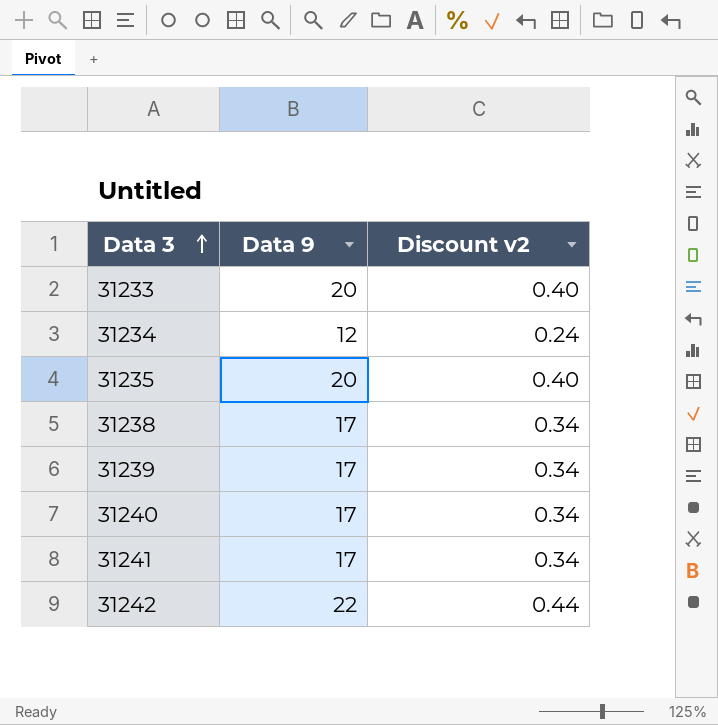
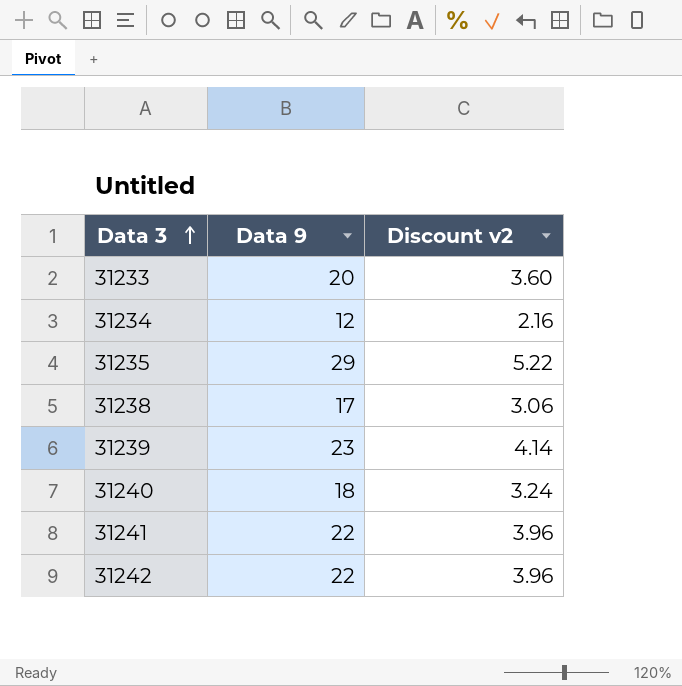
column Discount v2 | formula: [Data 9] * 0.02 -> [Data 9] * 0.18
31235 | Data 9: 20 -> 29
31239 | Data 9: 17 -> 23
31240 | Data 9: 17 -> 18
31241 | Data 9: 17 -> 22

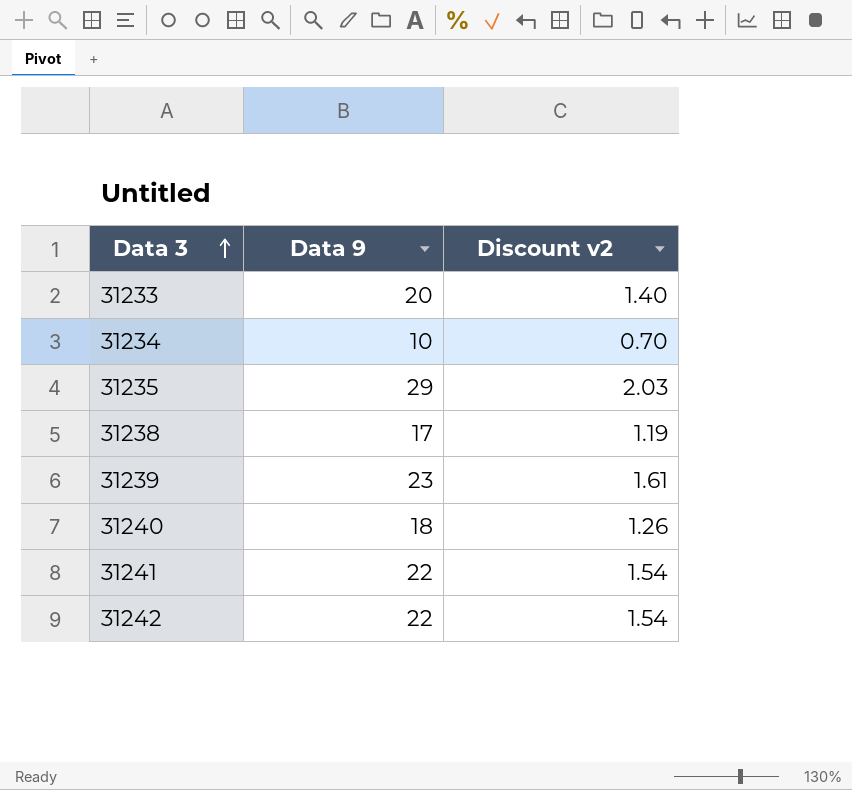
column Discount v2 | formula: [Data 9] * 0.18 -> [Data 9] * 0.07
31234 | Data 9: 12 -> 10

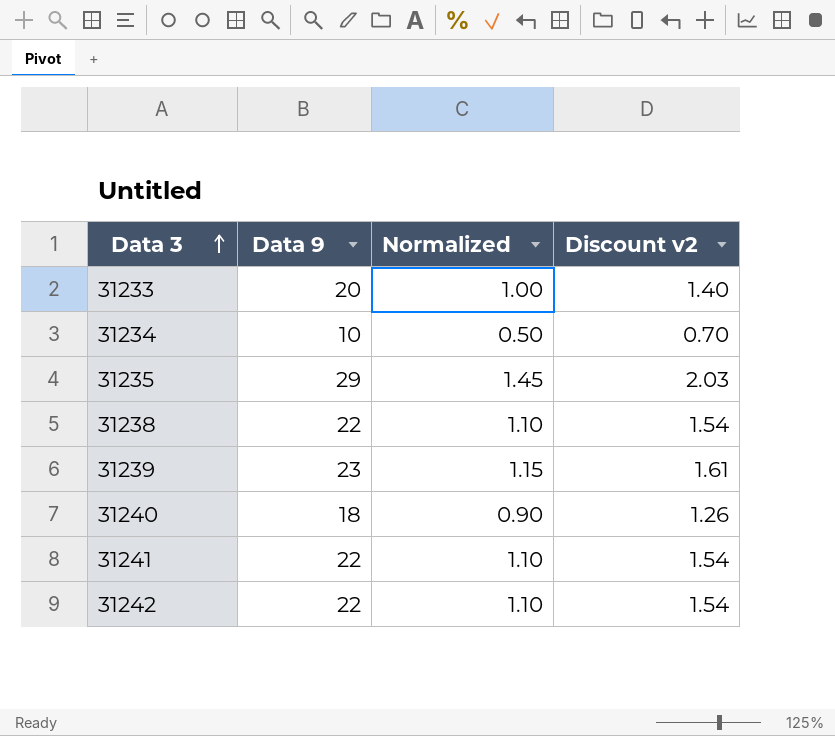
column Normalized | formula: none -> [Data 9] * 0.05
31238 | Data 9: 17 -> 22
31238 | Discount v2: 1.19 -> 1.54

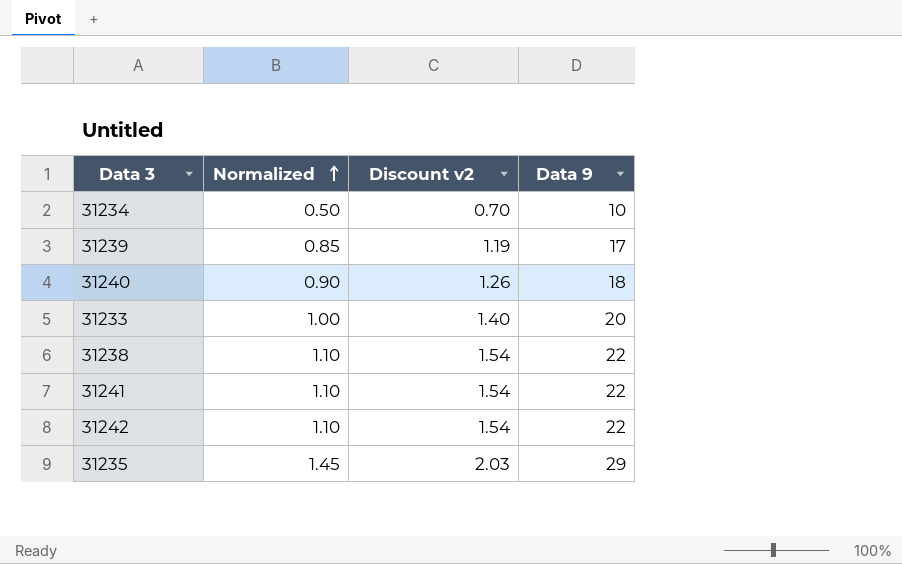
row order: Data 3 ascending -> Normalized ascending
column Data 9 | position: 2 -> 4
31239 | Normalized: 1.15 -> 0.85
31239 | Discount v2: 1.61 -> 1.19
31239 | Data 9: 23 -> 17

